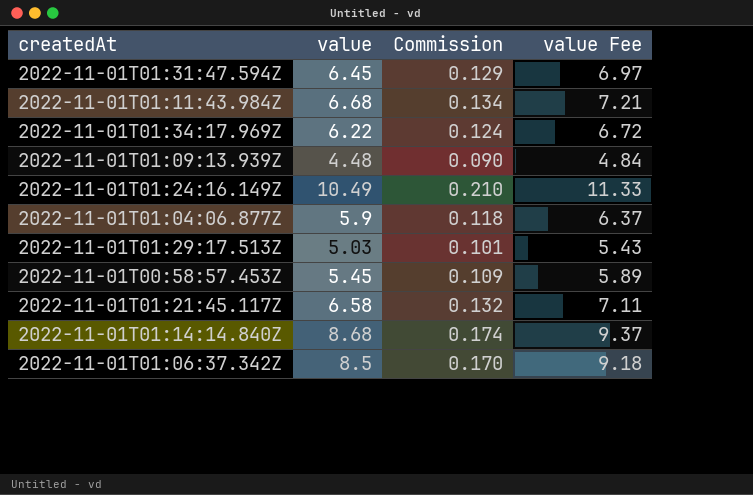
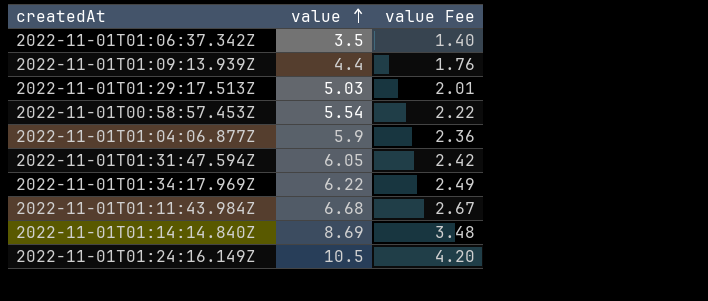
row order: none -> value ascending
column Commission | formula: [value] * 0.02 -> none
column value Fee | formula: [value] * 1.08 -> [value] * 0.4
row 2022-11-01T01:21:45.117Z: 6.58 | 0.132 | 7.11 -> none
2022-11-01T01:06:37.342Z | value: 8.5 -> 3.5
2022-11-01T01:09:13.939Z | value: 4.48 -> 4.4
2022-11-01T00:58:57.453Z | value: 5.45 -> 5.54
2022-11-01T01:31:47.594Z | value: 6.45 -> 6.05
2022-11-01T01:14:14.840Z | value: 8.68 -> 8.69
2022-11-01T01:24:16.149Z | value: 10.49 -> 10.5

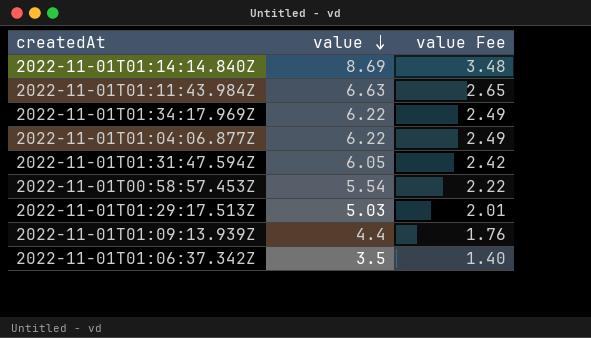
row order: value ascending -> value descending
row 2022-11-01T01:24:16.149Z: 10.5 | 4.20 -> none
2022-11-01T01:11:43.984Z | value: 6.68 -> 6.63
2022-11-01T01:11:43.984Z | value Fee: 2.67 -> 2.65
2022-11-01T01:04:06.877Z | value: 5.9 -> 6.22
2022-11-01T01:04:06.877Z | value Fee: 2.36 -> 2.49

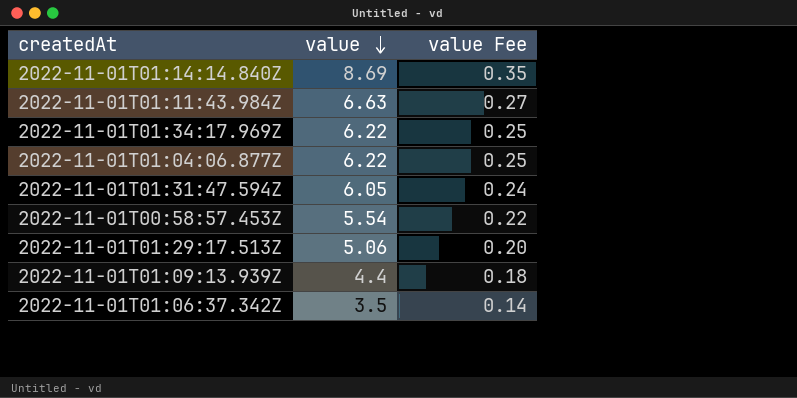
column value Fee | formula: [value] * 0.4 -> [value] * 0.04
2022-11-01T01:29:17.513Z | value: 5.03 -> 5.06

